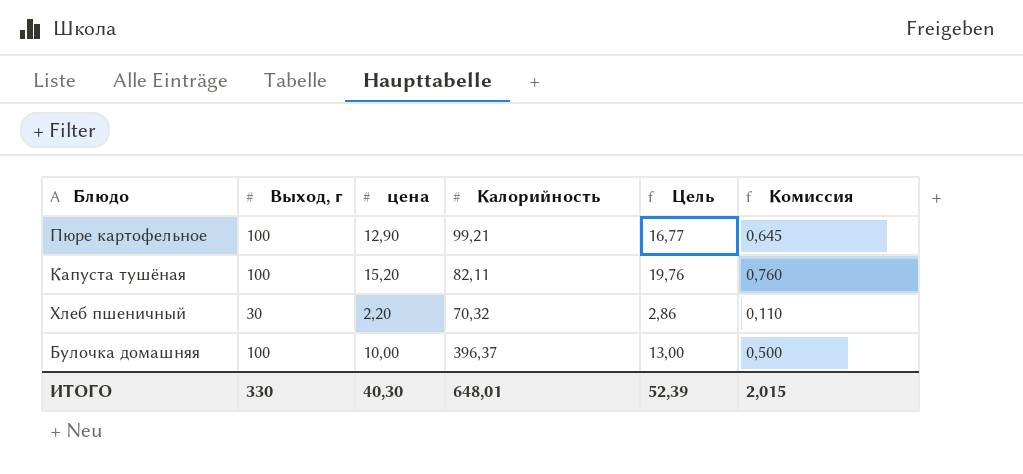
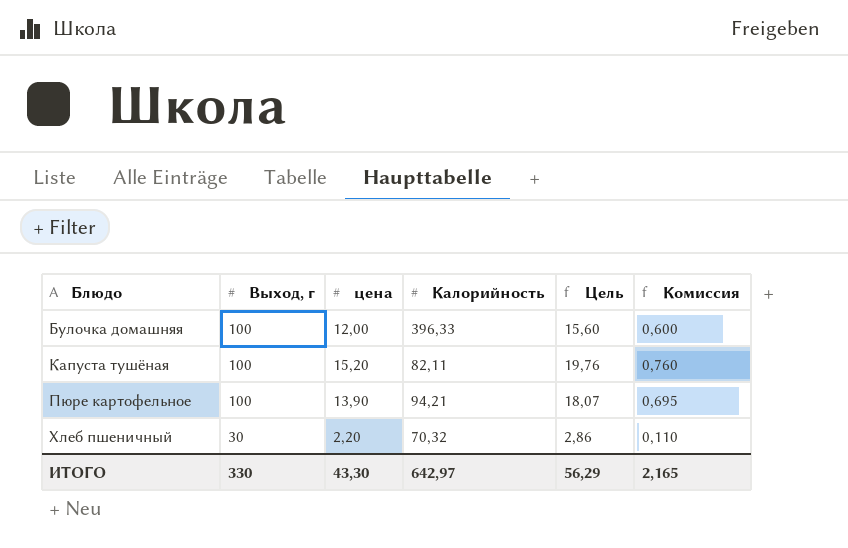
row order: none -> Блюдо ascending
Булочка домашняя | цена: 10,00 -> 12,00
Булочка домашняя | Калорийность: 396,37 -> 396,33
Булочка домашняя | Цель: 13,00 -> 15,60
Булочка домашняя | Комиссия: 0,500 -> 0,600
Пюре картофельное | цена: 12,90 -> 13,90
Пюре картофельное | Калорийность: 99,21 -> 94,21
Пюре картофельное | Цель: 16,77 -> 18,07
Пюре картофельное | Комиссия: 0,645 -> 0,695
ИТОГО | цена: 40,30 -> 43,30
ИТОГО | Калорийность: 648,01 -> 642,97
ИТОГО | Цель: 52,39 -> 56,29
ИТОГО | Комиссия: 2,015 -> 2,165

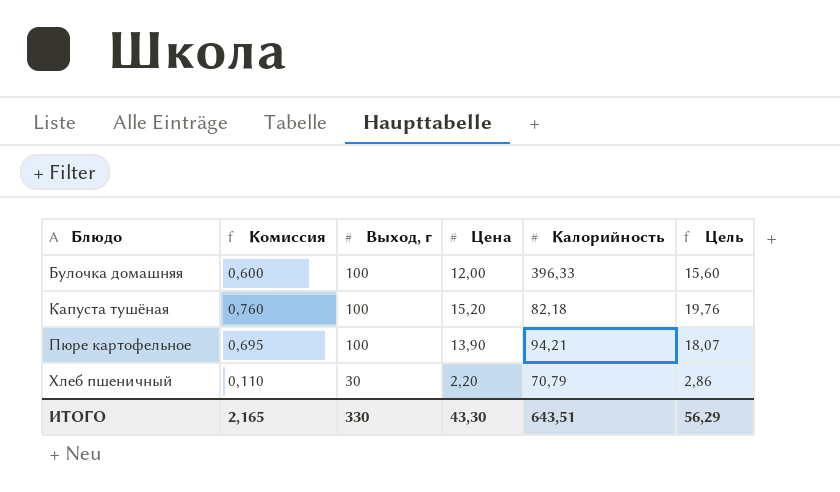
column Комиссия | position: 6 -> 2
column name: цена -> Цена
Капуста тушёная | Калорийность: 82,11 -> 82,18
Хлеб пшеничный | Калорийность: 70,32 -> 70,79
ИТОГО | Калорийность: 642,97 -> 643,51

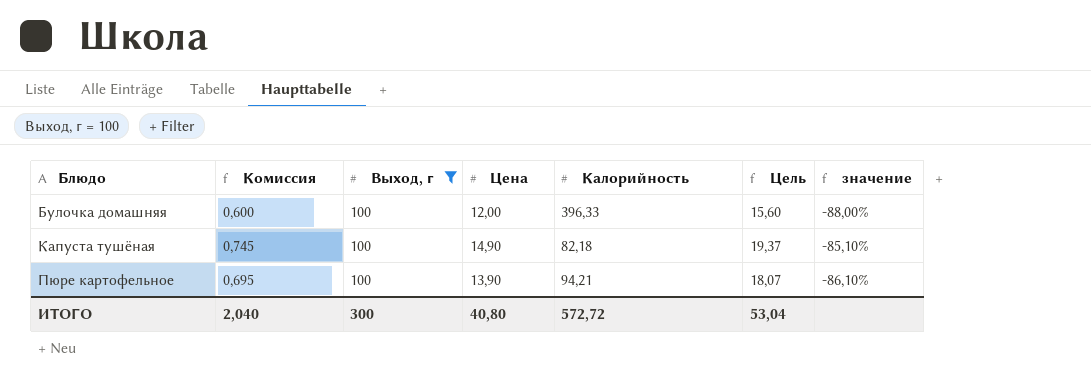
filter: none -> Выход, г = 100
column значение | formula: none -> ([Цена] - [Выход, г]) / [Выход, г]
Капуста тушёная | Комиссия: 0,760 -> 0,745
Капуста тушёная | Цена: 15,20 -> 14,90
Капуста тушёная | Цель: 19,76 -> 19,37
ИТОГО | Комиссия: 2,165 -> 2,040
ИТОГО | Выход, г: 330 -> 300
ИТОГО | Цена: 43,30 -> 40,80
ИТОГО | Калорийность: 643,51 -> 572,72
ИТОГО | Цель: 56,29 -> 53,04

